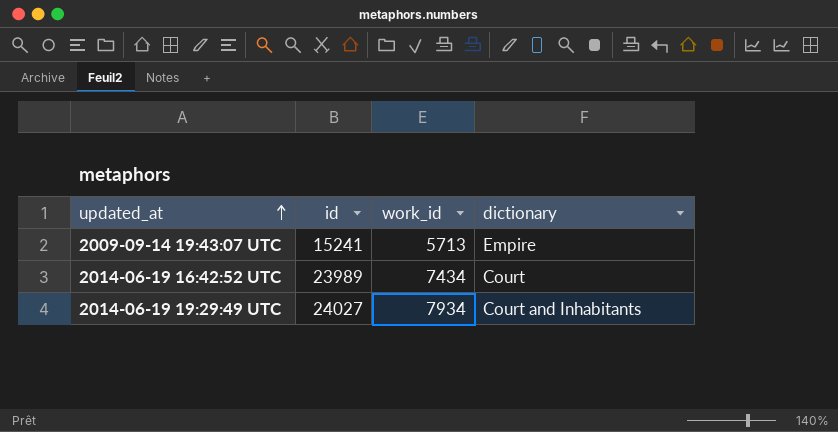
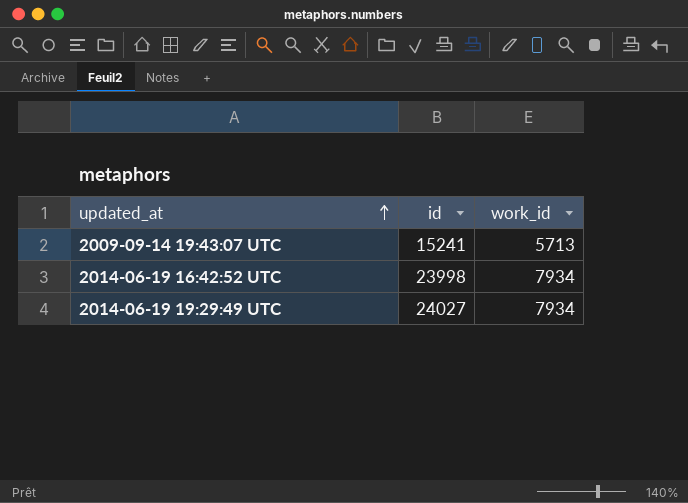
column dictionary | position: 4 -> none
2014-06-19 16:42:52 UTC | id: 23989 -> 23998
2014-06-19 16:42:52 UTC | work_id: 7434 -> 7934

